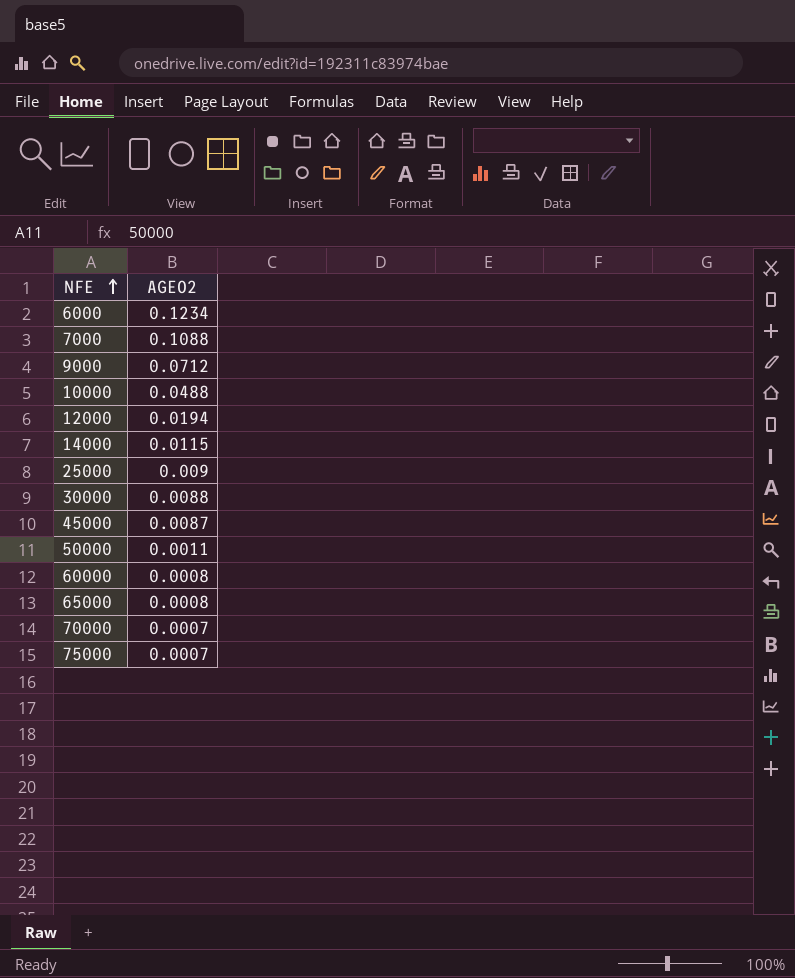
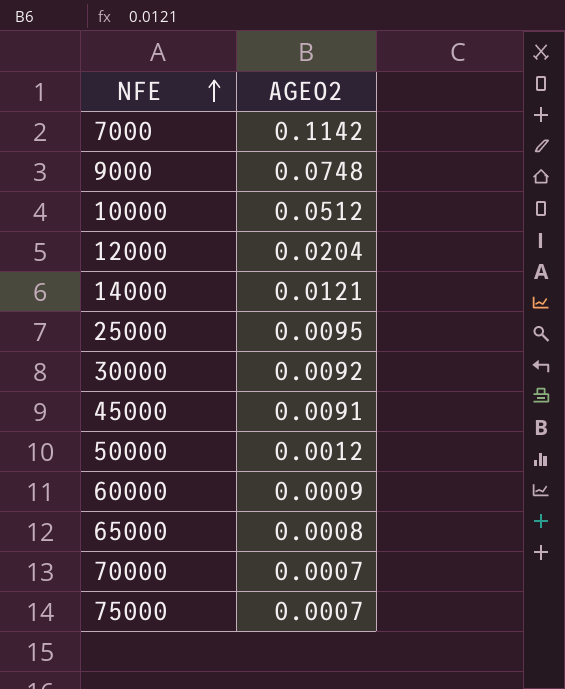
row 6000: 0.1234 -> none
7000 | AGEO2: 0.1088 -> 0.1142
9000 | AGEO2: 0.0712 -> 0.0748
10000 | AGEO2: 0.0488 -> 0.0512
12000 | AGEO2: 0.0194 -> 0.0204
14000 | AGEO2: 0.0115 -> 0.0121
25000 | AGEO2: 0.009 -> 0.0095
30000 | AGEO2: 0.0088 -> 0.0092
45000 | AGEO2: 0.0087 -> 0.0091
50000 | AGEO2: 0.0011 -> 0.0012
60000 | AGEO2: 0.0008 -> 0.0009

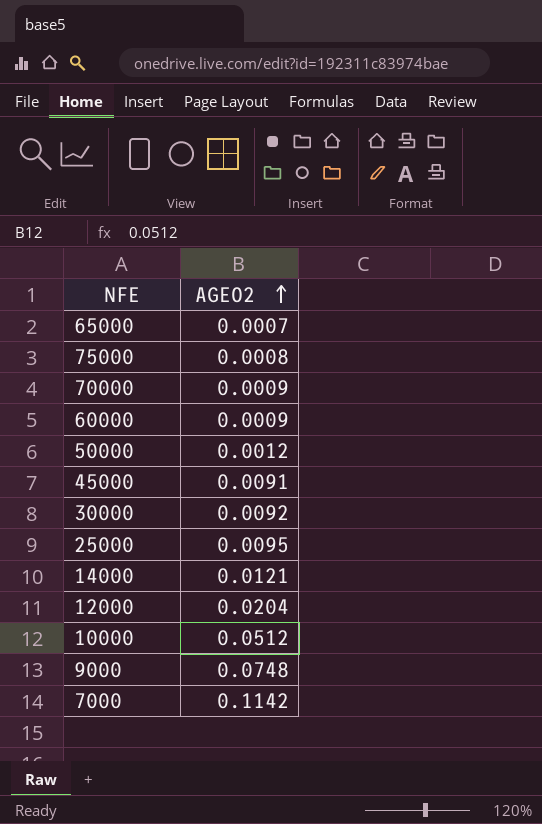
row order: NFE ascending -> AGEO2 ascending
65000 | AGEO2: 0.0008 -> 0.0007
75000 | AGEO2: 0.0007 -> 0.0008
70000 | AGEO2: 0.0007 -> 0.0009

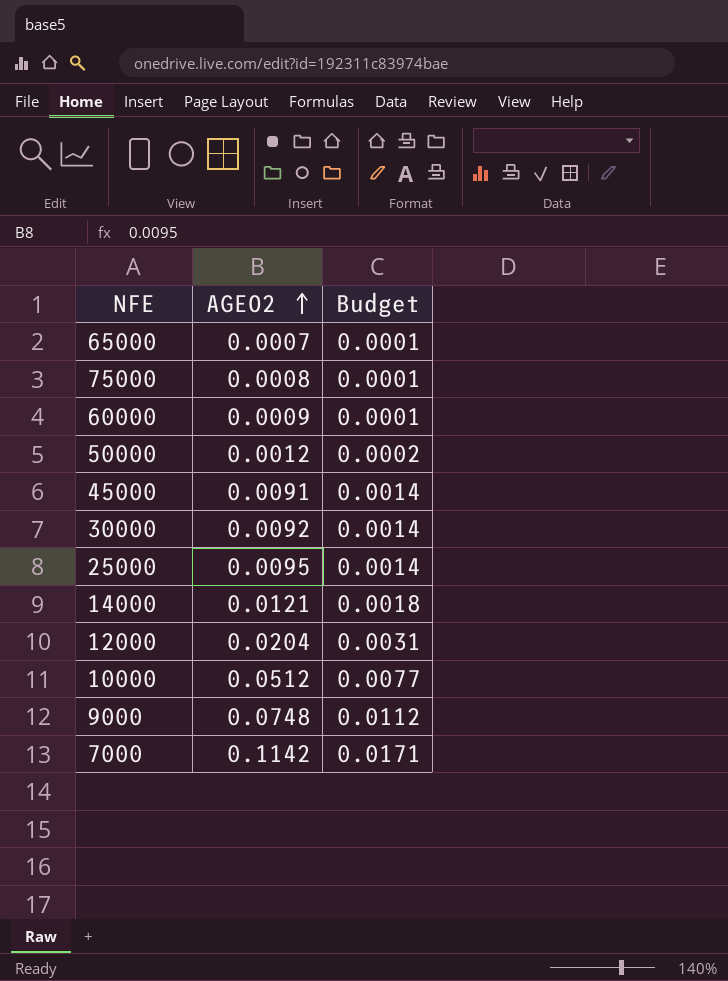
column Budget | formula: none -> [AGEO2] * 0.15
row 70000: 0.0009 -> none

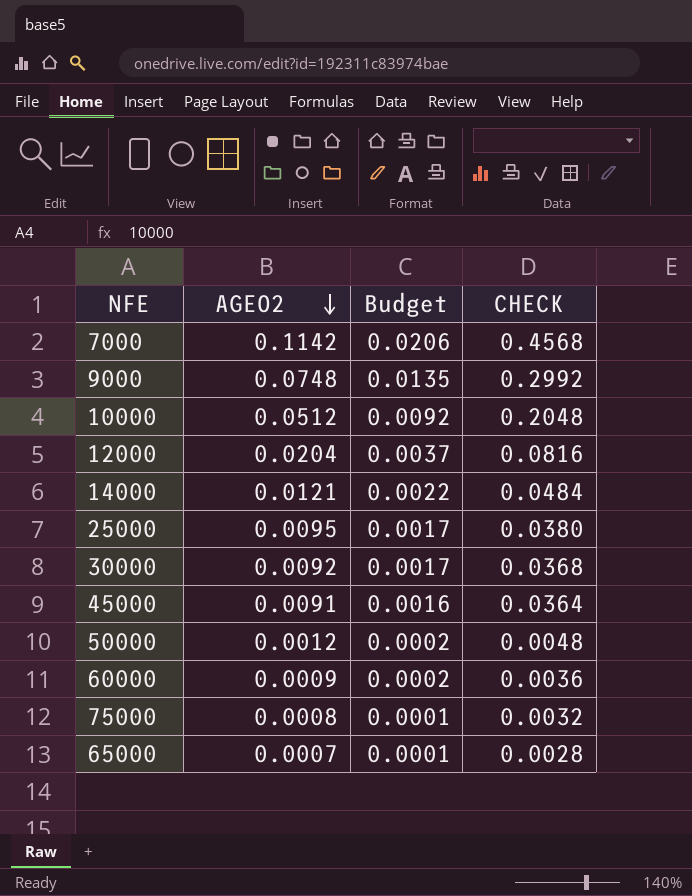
row order: AGEO2 ascending -> AGEO2 descending
column Budget | formula: [AGEO2] * 0.15 -> [AGEO2] * 0.18
column CHECK | formula: none -> [AGEO2] * 4

